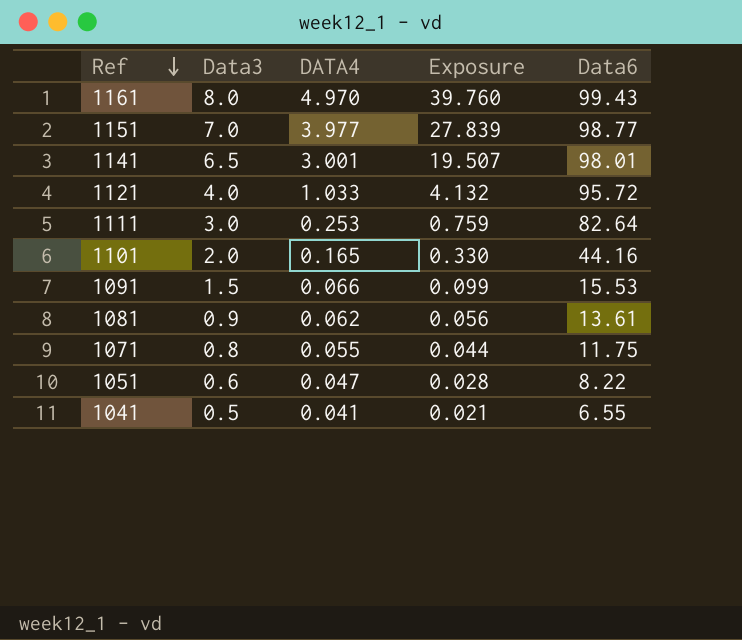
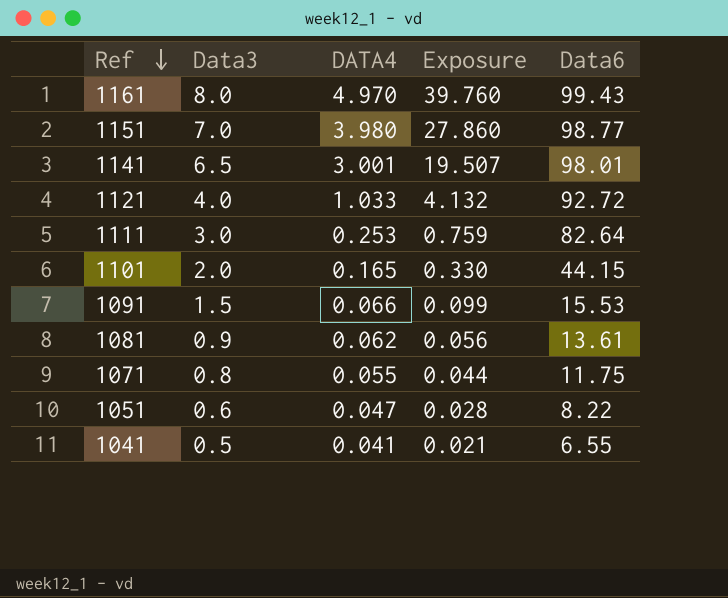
1151 | DATA4: 3.977 -> 3.980
1151 | Exposure: 27.839 -> 27.860
1121 | Data6: 95.72 -> 92.72
1101 | Data6: 44.16 -> 44.15

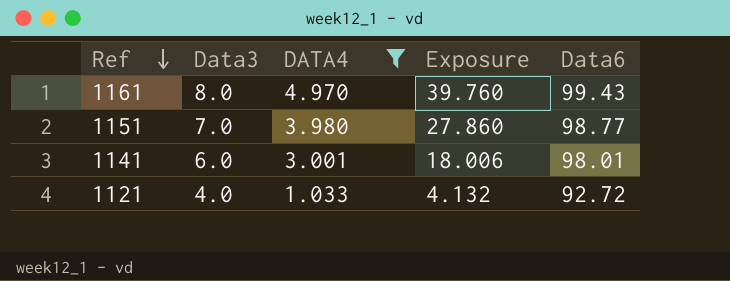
filter: none -> DATA4 >= 1.033
1141 | Data3: 6.5 -> 6.0
1141 | Exposure: 19.507 -> 18.006

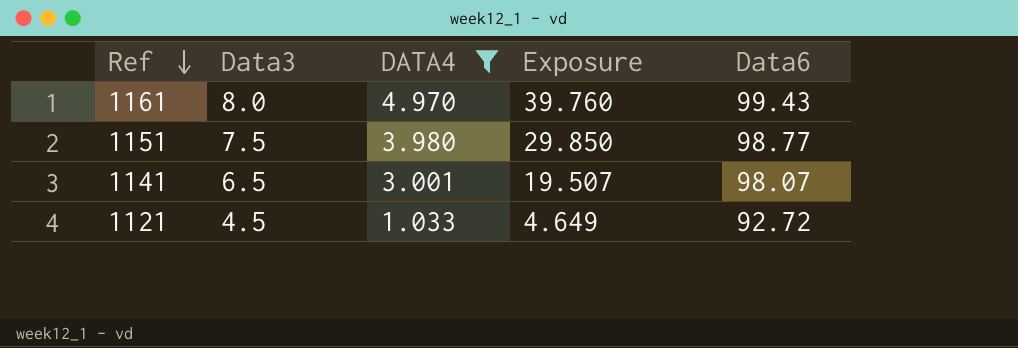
1151 | Data3: 7.0 -> 7.5
1151 | Exposure: 27.860 -> 29.850
1141 | Data3: 6.0 -> 6.5
1141 | Exposure: 18.006 -> 19.507
1141 | Data6: 98.01 -> 98.07
1121 | Data3: 4.0 -> 4.5
1121 | Exposure: 4.132 -> 4.649

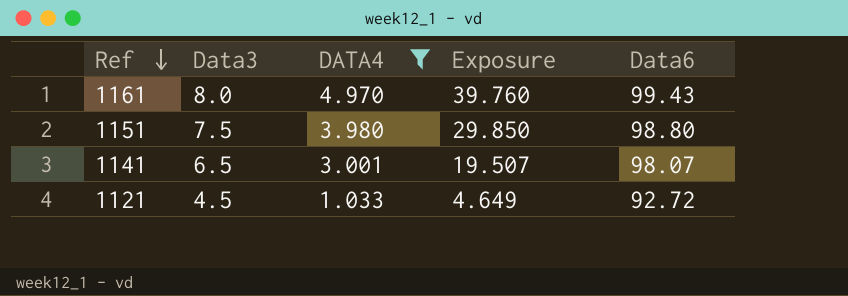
1151 | Data6: 98.77 -> 98.80

